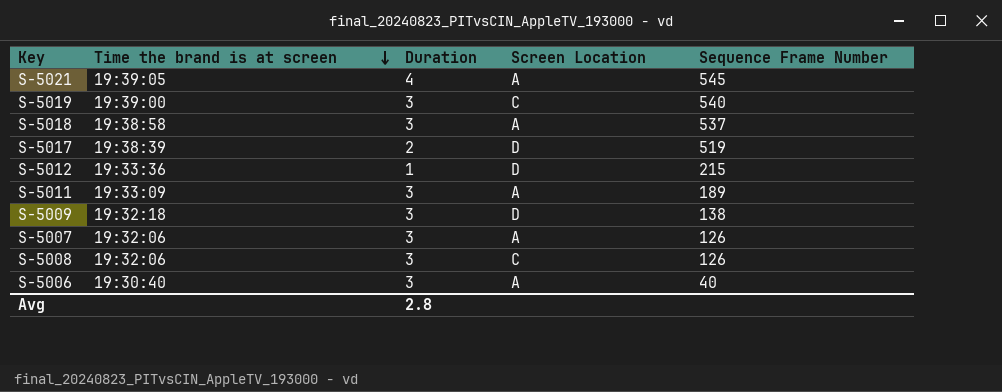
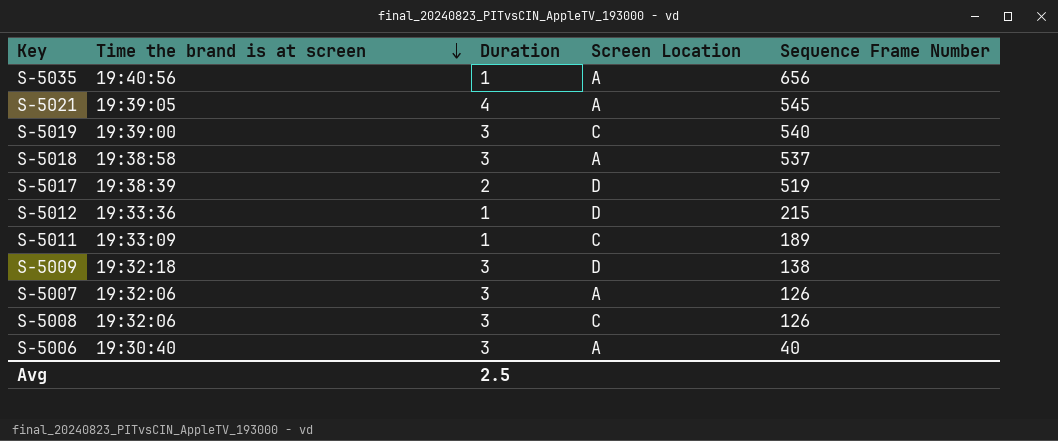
row S-5035: none -> 19:40:56 | 1 | A | 656
S-5011 | Duration: 3 -> 1
S-5011 | Screen Location: A -> C
Avg | Duration: 2.8 -> 2.5

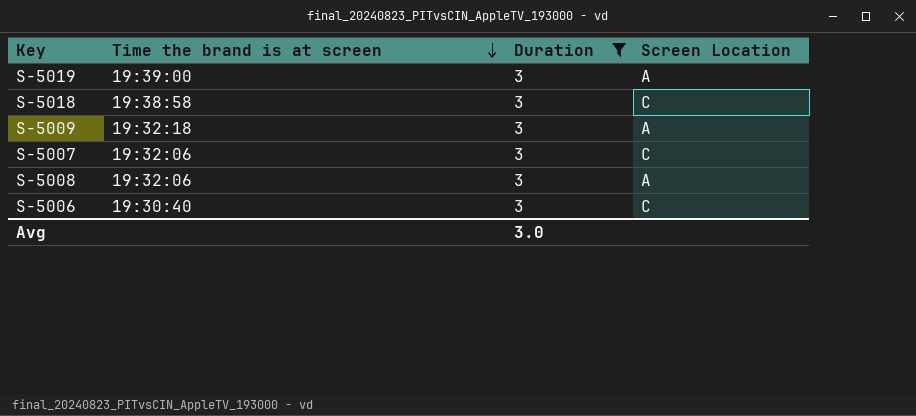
filter: none -> Duration = 3
column Sequence Frame Number | position: 5 -> none
S-5019 | Screen Location: C -> A
S-5018 | Screen Location: A -> C
S-5009 | Screen Location: D -> A
S-5007 | Screen Location: A -> C
S-5008 | Screen Location: C -> A
S-5006 | Screen Location: A -> C
Avg | Duration: 2.5 -> 3.0

